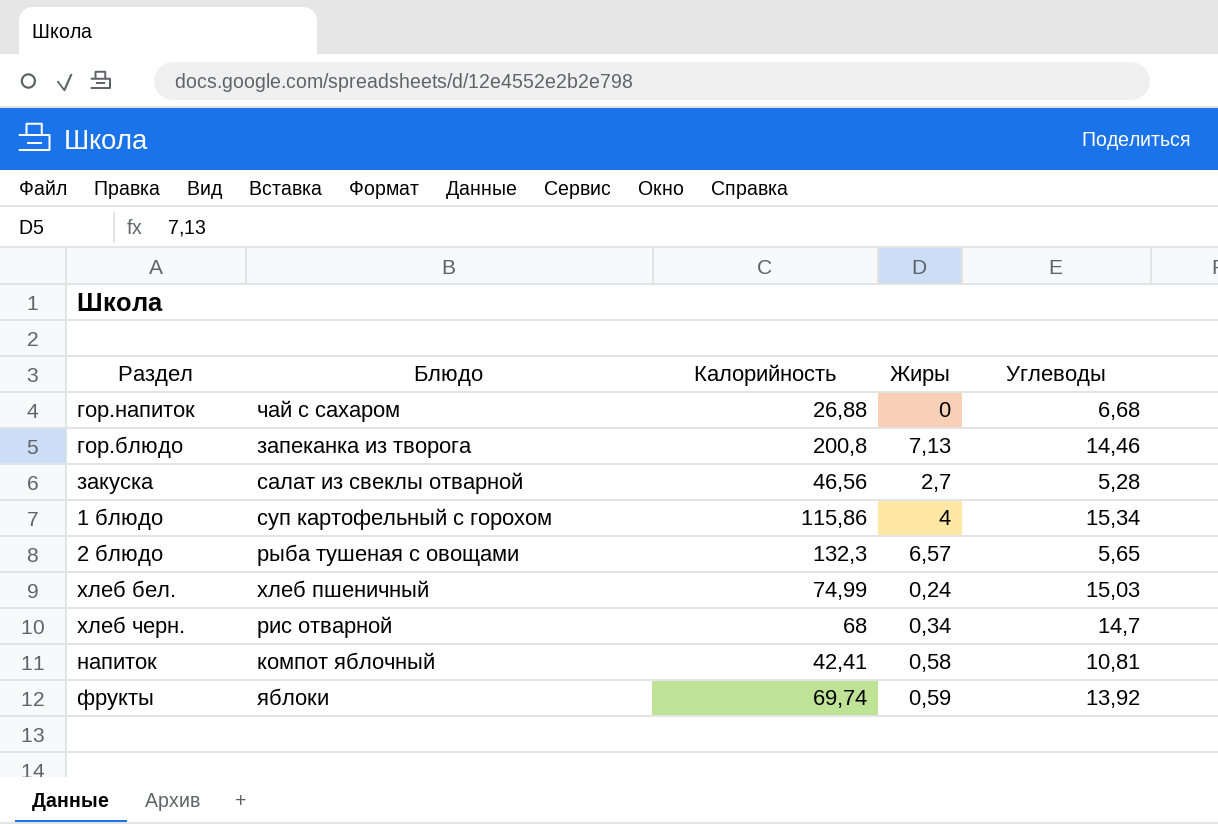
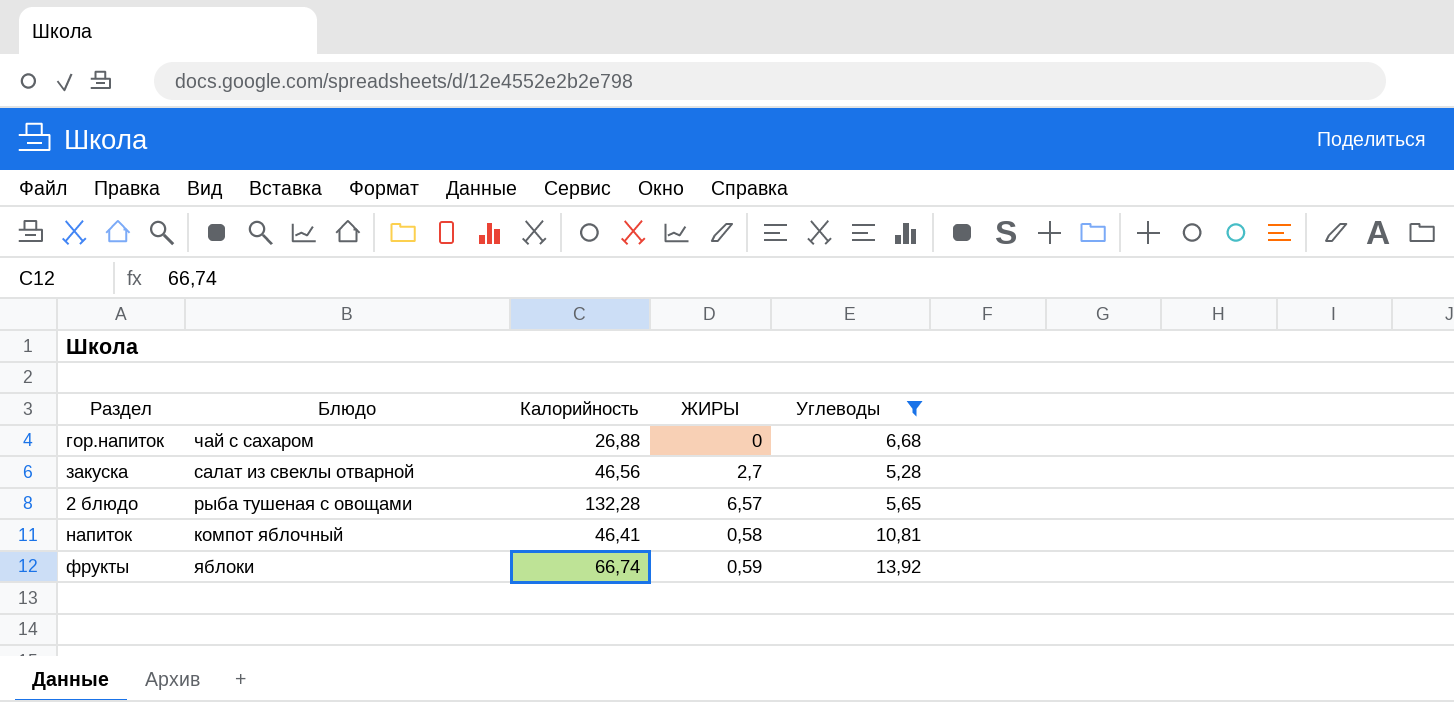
filter: none -> Углеводы <= 13,92
column name: Жиры -> ЖИРЫ
2 блюдо | Калорийность: 132,3 -> 132,28
напиток | Калорийность: 42,41 -> 46,41
фрукты | Калорийность: 69,74 -> 66,74

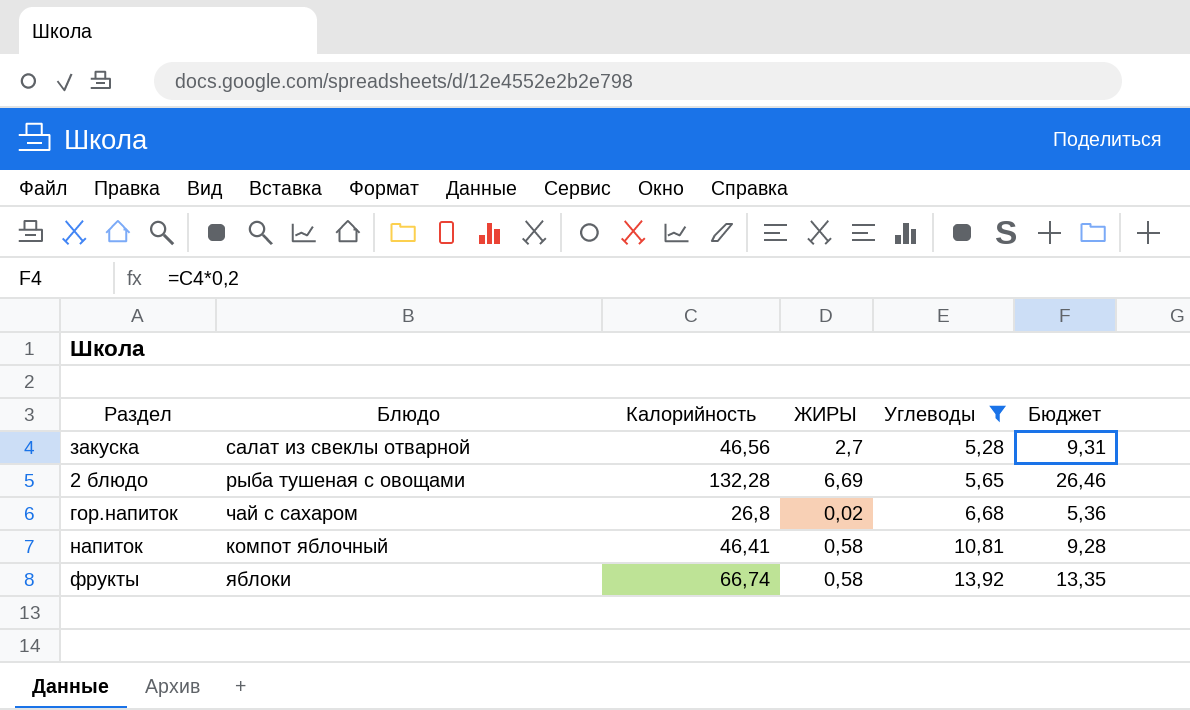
row order: none -> Углеводы ascending
column Бюджет | formula: none -> [Калорийность] * 0,2
2 блюдо | ЖИРЫ: 6,57 -> 6,69
гор.напиток | Калорийность: 26,88 -> 26,8
гор.напиток | ЖИРЫ: 0 -> 0,02
фрукты | ЖИРЫ: 0,59 -> 0,58

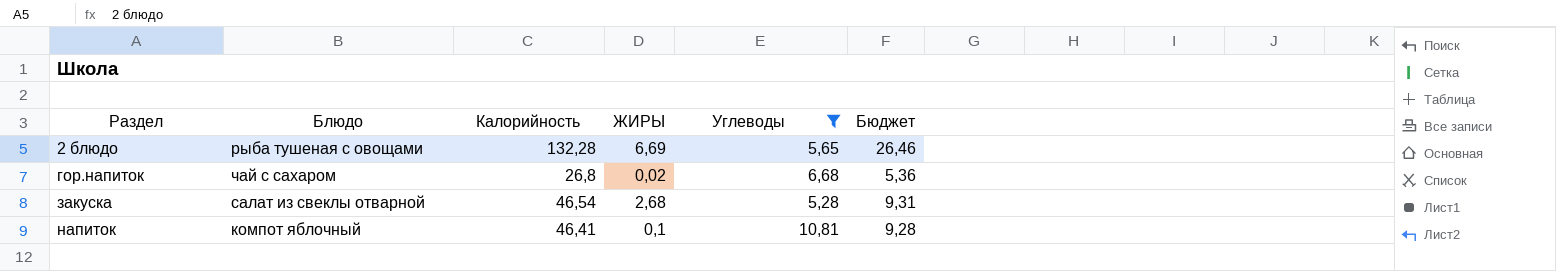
row order: Углеводы ascending -> Раздел ascending
row фрукты: яблоки | 66,74 | 0,58 | 13,92 | 13,35 -> none
закуска | Калорийность: 46,56 -> 46,54
закуска | ЖИРЫ: 2,7 -> 2,68
напиток | ЖИРЫ: 0,58 -> 0,1

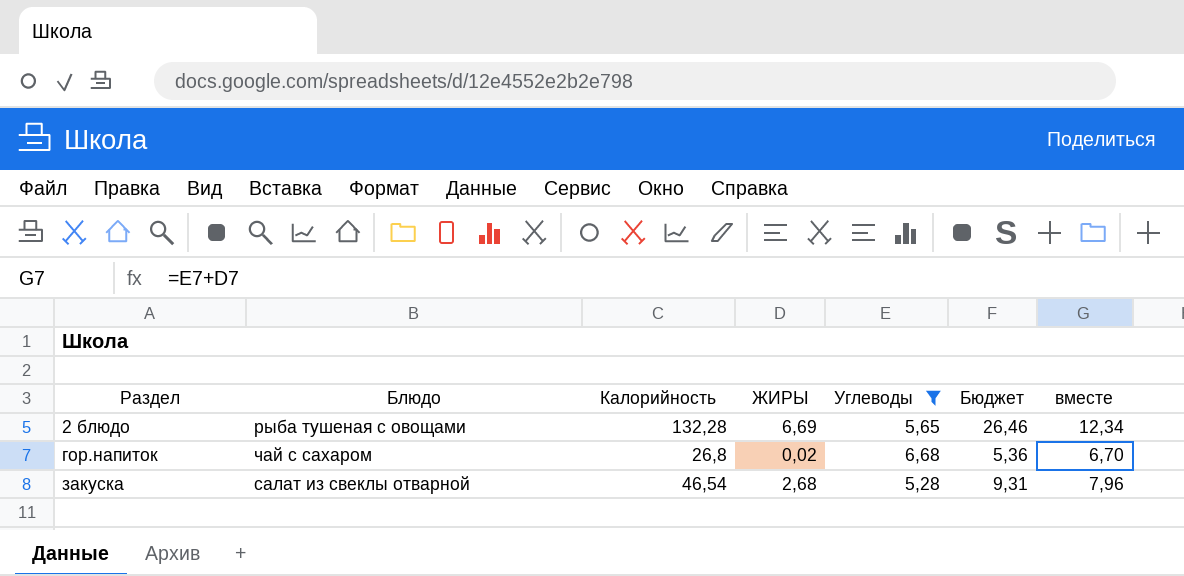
column вместе | formula: none -> [ЖИРЫ] + [Углеводы]
row напиток: компот яблочный | 46,41 | 0,1 | 10,81 | 9,28 -> none

